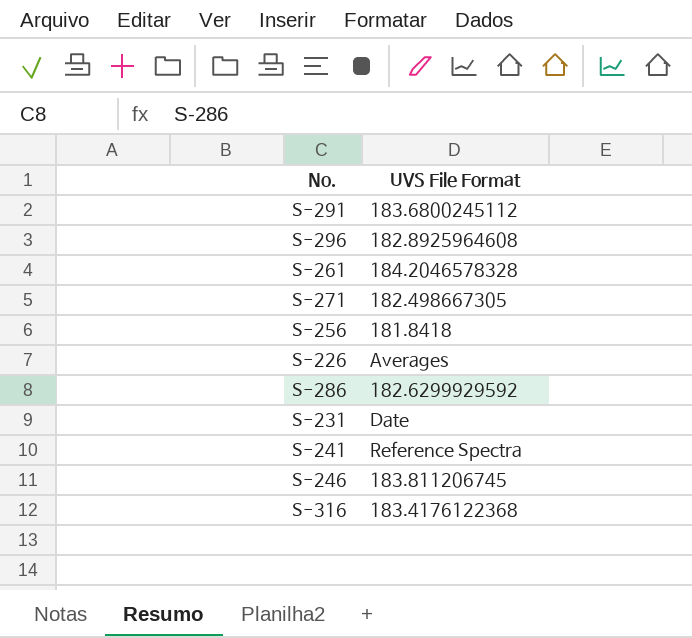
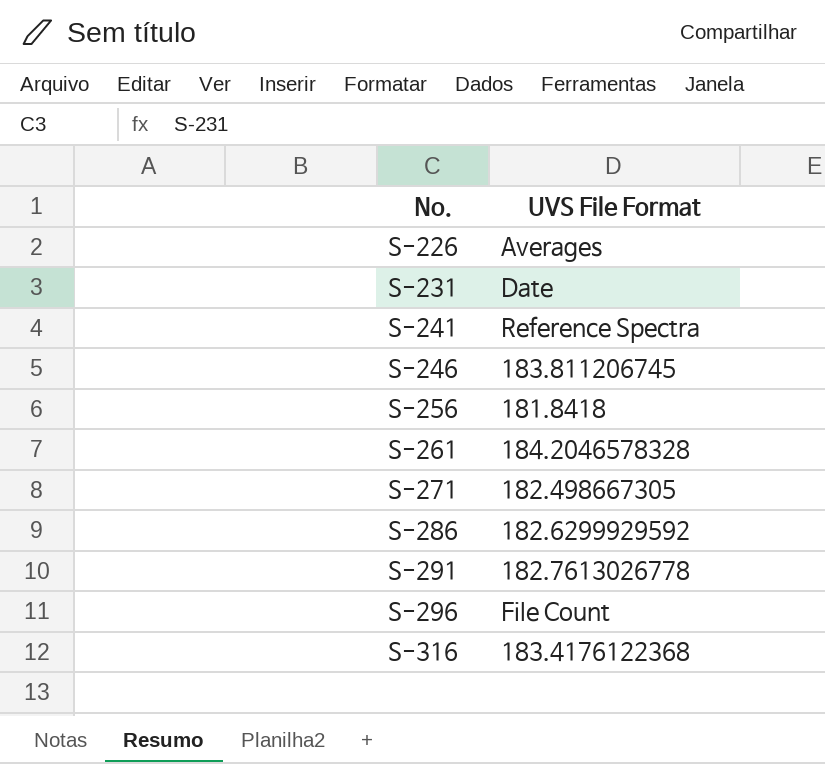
row order: none -> No. ascending
S-291 | UVS File Format: 183.6800245112 -> 182.7613026778
S-296 | UVS File Format: 182.8925964608 -> File Count

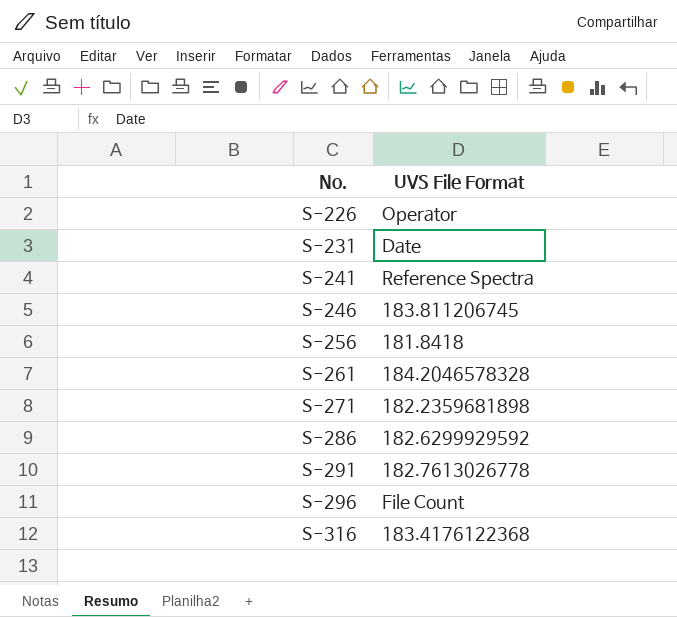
S-226 | UVS File Format: Averages -> Operator
S-271 | UVS File Format: 182.498667305 -> 182.2359681898

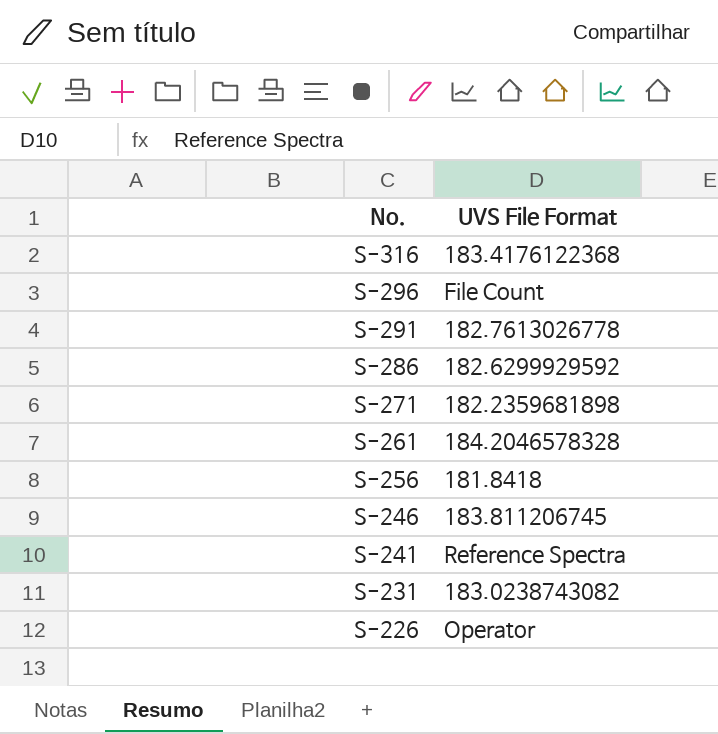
row order: No. ascending -> No. descending
S-231 | UVS File Format: Date -> 183.0238743082

